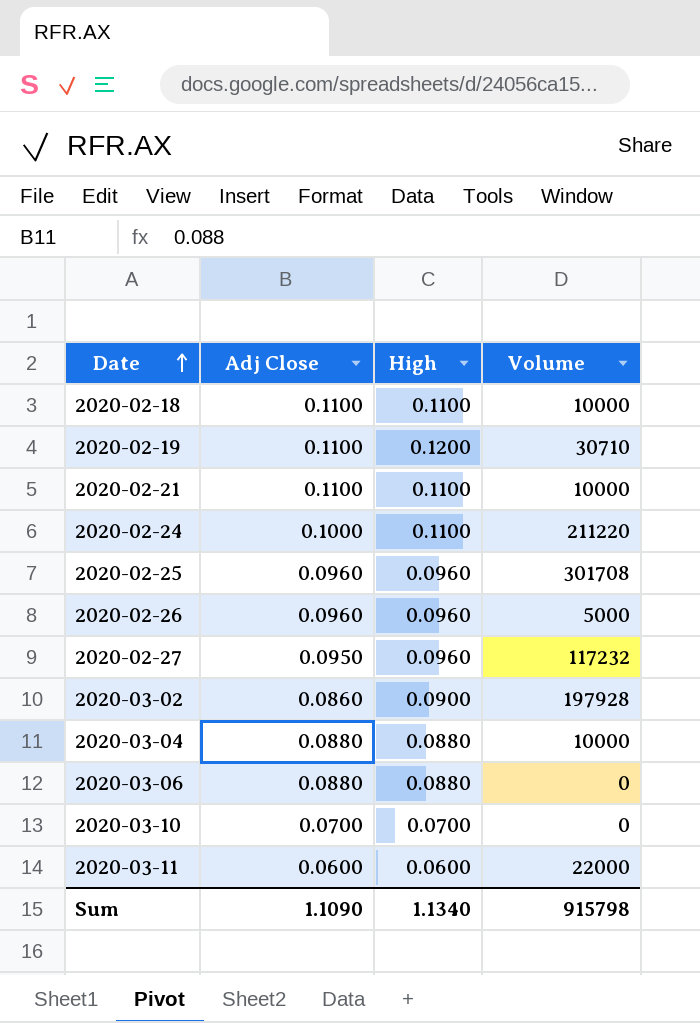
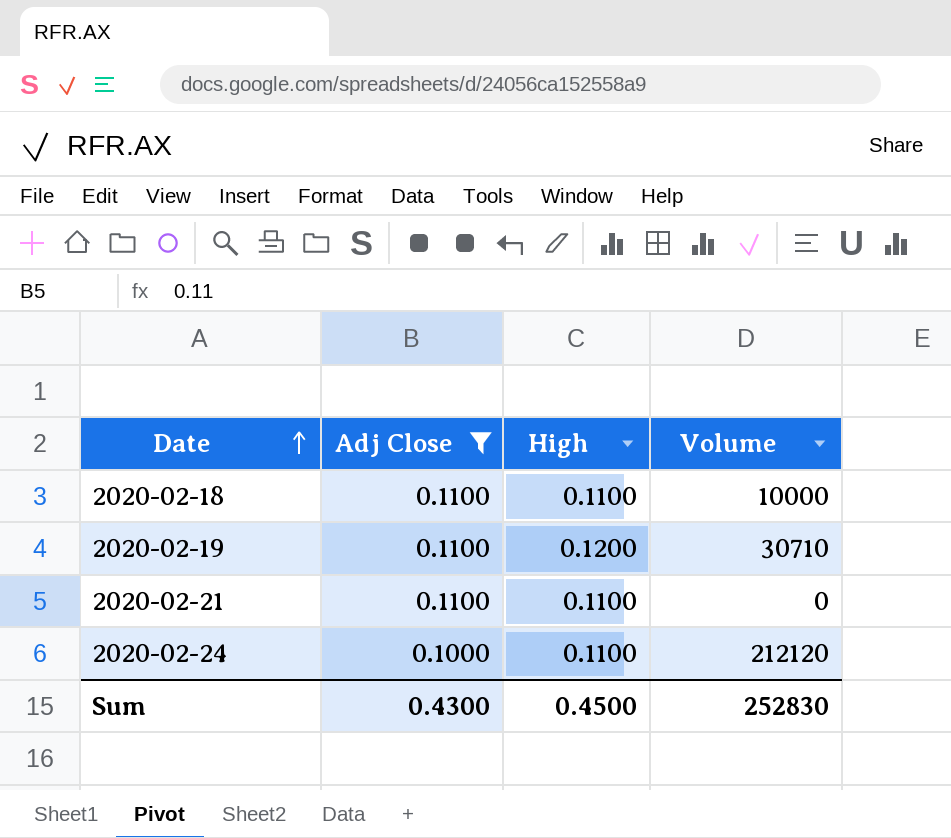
filter: none -> Adj Close >= 0.1000
2020-02-21 | Volume: 10000 -> 0
2020-02-24 | Volume: 211220 -> 212120
Sum | Adj Close: 1.1090 -> 0.4300
Sum | High: 1.1340 -> 0.4500
Sum | Volume: 915798 -> 252830

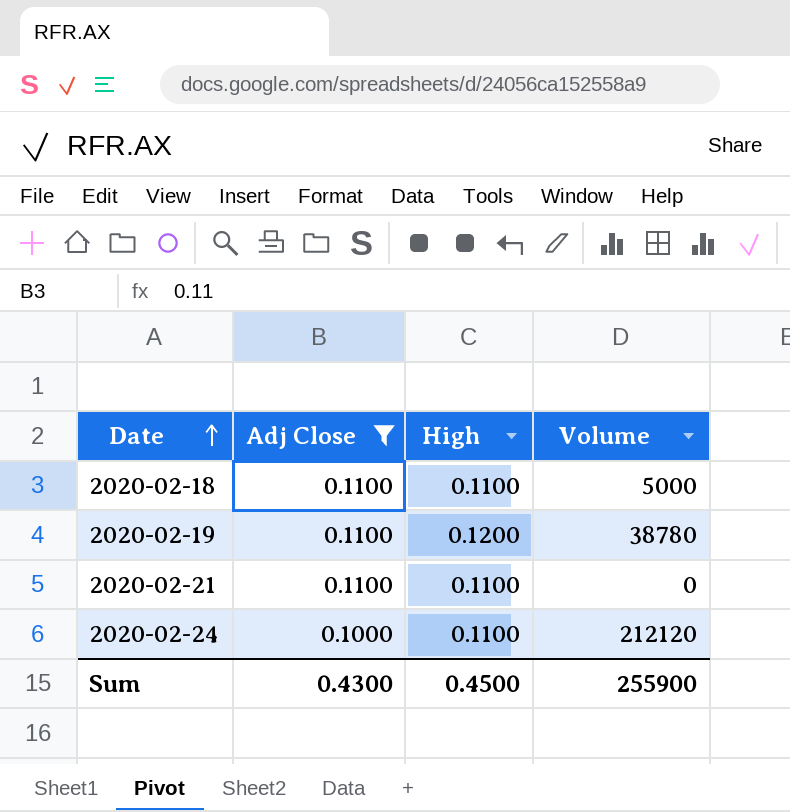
2020-02-18 | Volume: 10000 -> 5000
2020-02-19 | Volume: 30710 -> 38780
Sum | Volume: 252830 -> 255900

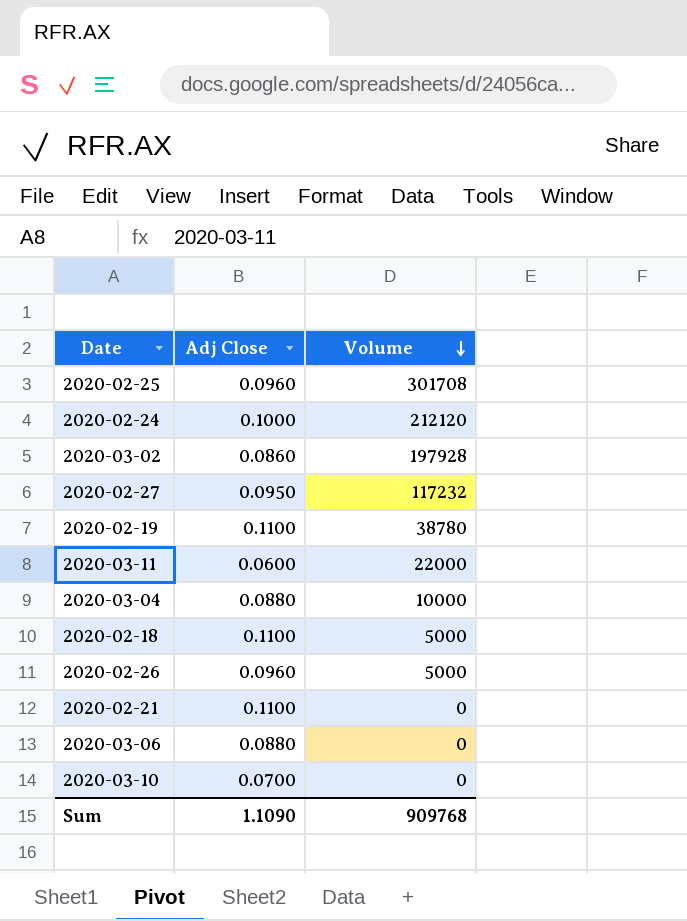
filter: Adj Close >= 0.1000 -> none
row order: Date ascending -> Volume descending
column High | position: 3 -> none
Sum | Adj Close: 0.4300 -> 1.1090
Sum | Volume: 255900 -> 909768

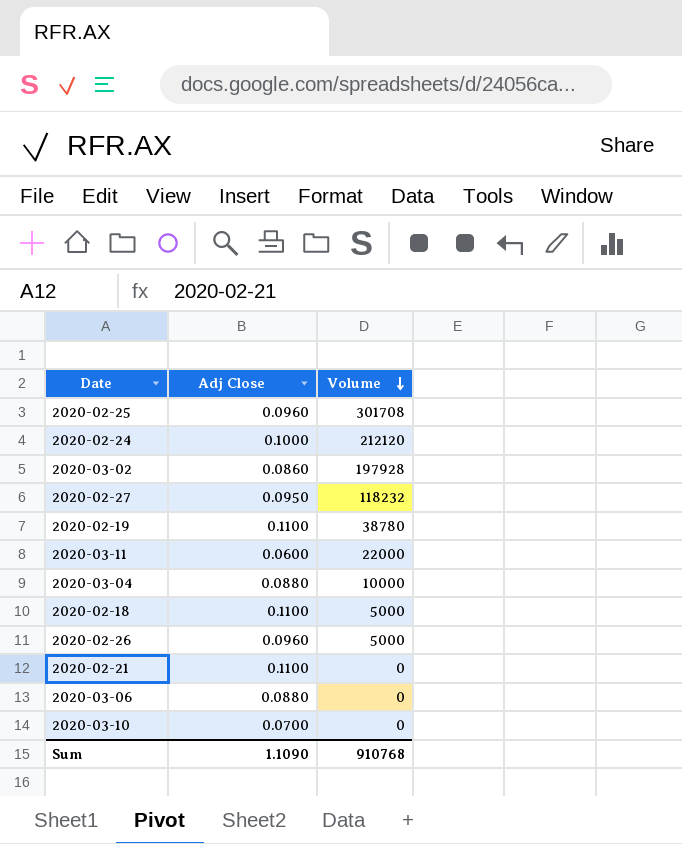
2020-02-27 | Volume: 117232 -> 118232
Sum | Volume: 909768 -> 910768

